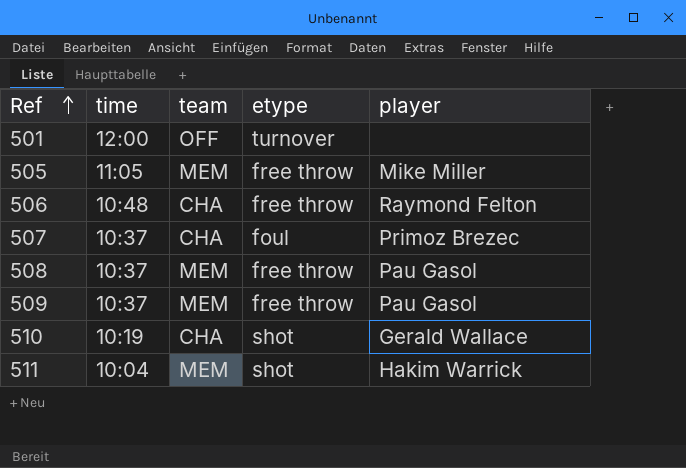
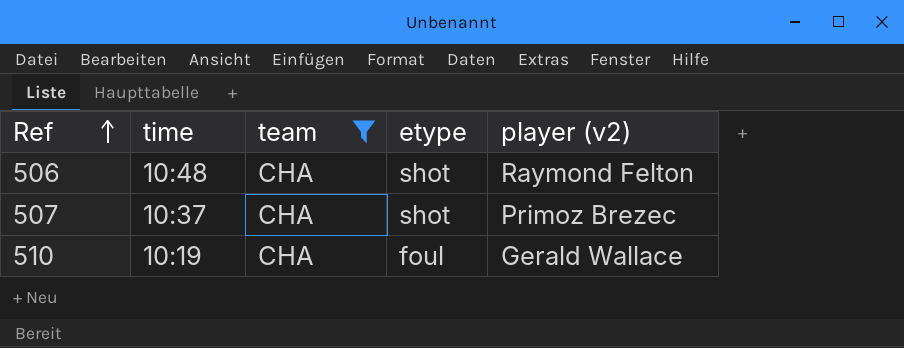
filter: none -> team = CHA
column name: player -> player (v2)
506 | etype: free throw -> shot
507 | etype: foul -> shot
510 | etype: shot -> foul

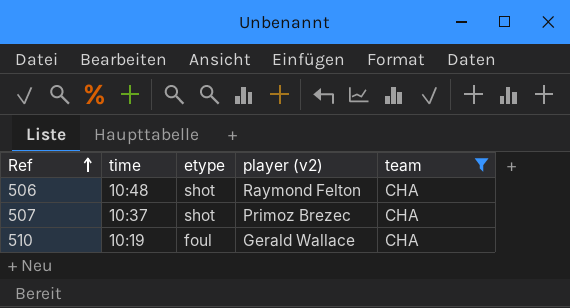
column team | position: 3 -> 5

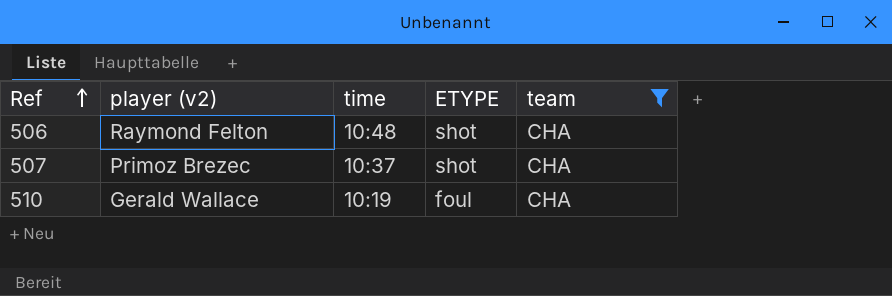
column player (v2) | position: 4 -> 2
column name: etype -> ETYPE

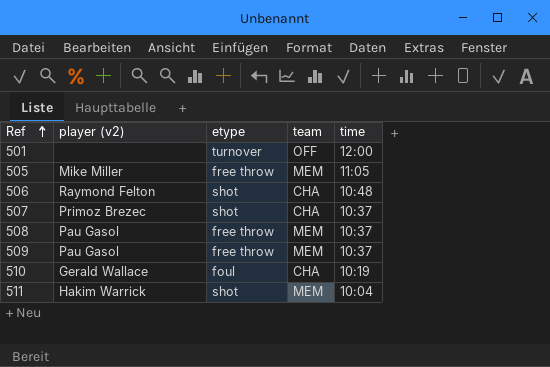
filter: team = CHA -> none
column name: ETYPE -> etype
column time | position: 3 -> 5

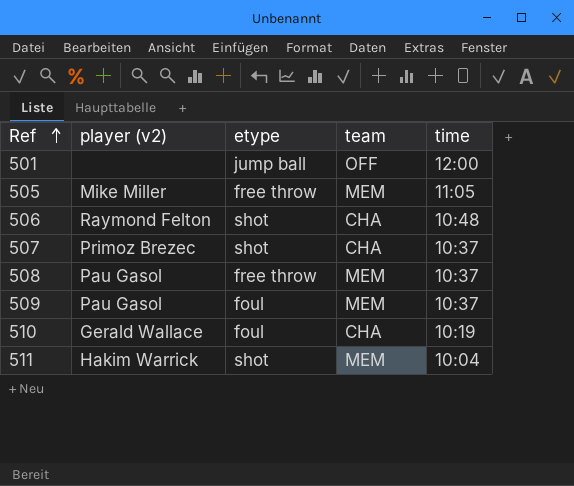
501 | etype: turnover -> jump ball
509 | etype: free throw -> foul

